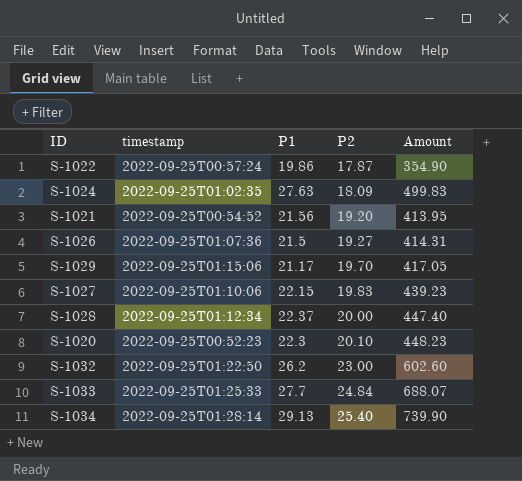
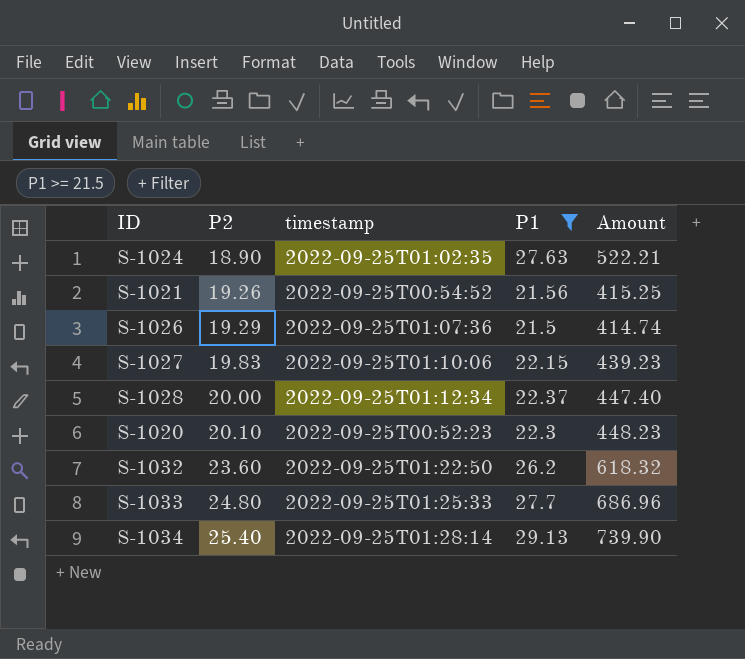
filter: none -> P1 >= 21.5
column P2 | position: 4 -> 2
S-1024 | P2: 18.09 -> 18.90
S-1024 | Amount: 499.83 -> 522.21
S-1021 | P2: 19.20 -> 19.26
S-1021 | Amount: 413.95 -> 415.25
S-1026 | P2: 19.27 -> 19.29
S-1026 | Amount: 414.31 -> 414.74
S-1032 | P2: 23.00 -> 23.60
S-1032 | Amount: 602.60 -> 618.32
S-1033 | P2: 24.84 -> 24.80
S-1033 | Amount: 688.07 -> 686.96

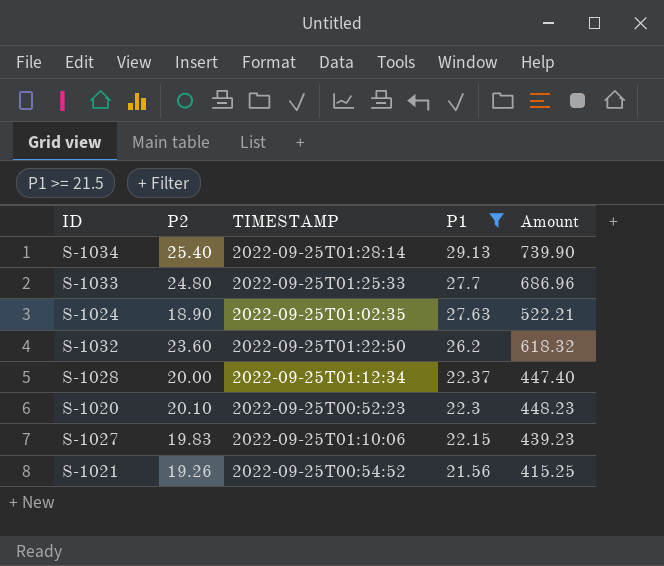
row order: P2 ascending -> P1 descending
column name: timestamp -> TIMESTAMP
row S-1026: 19.29 | 2022-09-25T01:07:36 | 21.5 | 414.74 -> none

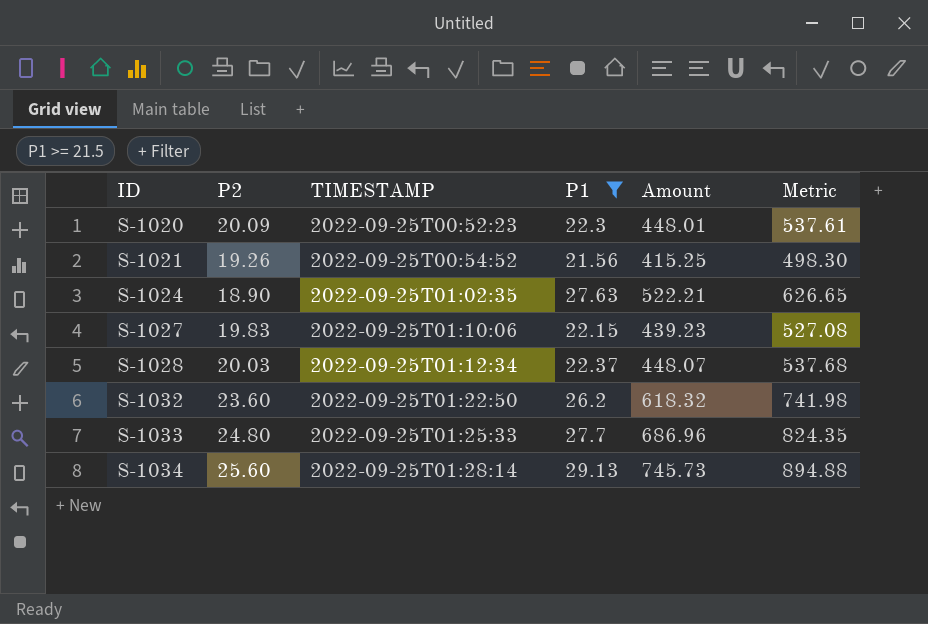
row order: P1 descending -> ID ascending
column Metric | formula: none -> [Amount] * 1.2
S-1020 | P2: 20.10 -> 20.09
S-1020 | Amount: 448.23 -> 448.01
S-1028 | P2: 20.00 -> 20.03
S-1028 | Amount: 447.40 -> 448.07
S-1034 | P2: 25.40 -> 25.60
S-1034 | Amount: 739.90 -> 745.73

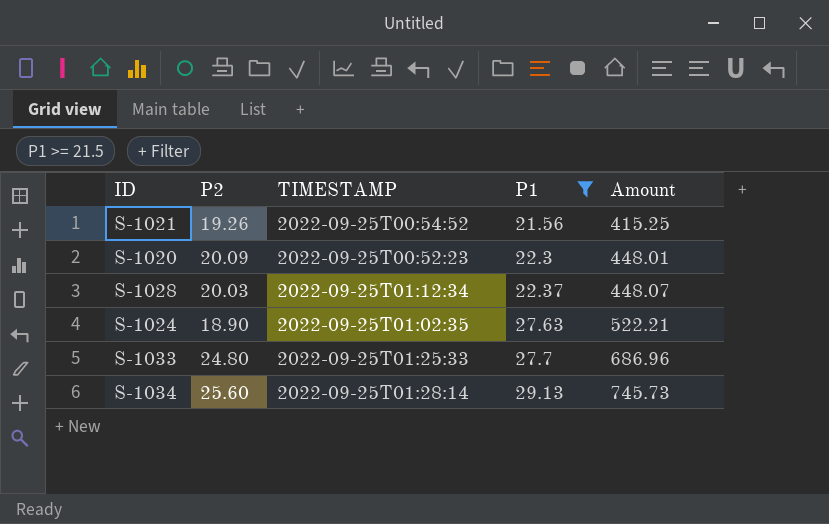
row order: ID ascending -> P1 ascending
column Metric | formula: [Amount] * 1.2 -> none
row S-1027: 19.83 | 2022-09-25T01:10:06 | 22.15 | 439.23 | 527.08 -> none
row S-1032: 23.60 | 2022-09-25T01:22:50 | 26.2 | 618.32 | 741.98 -> none

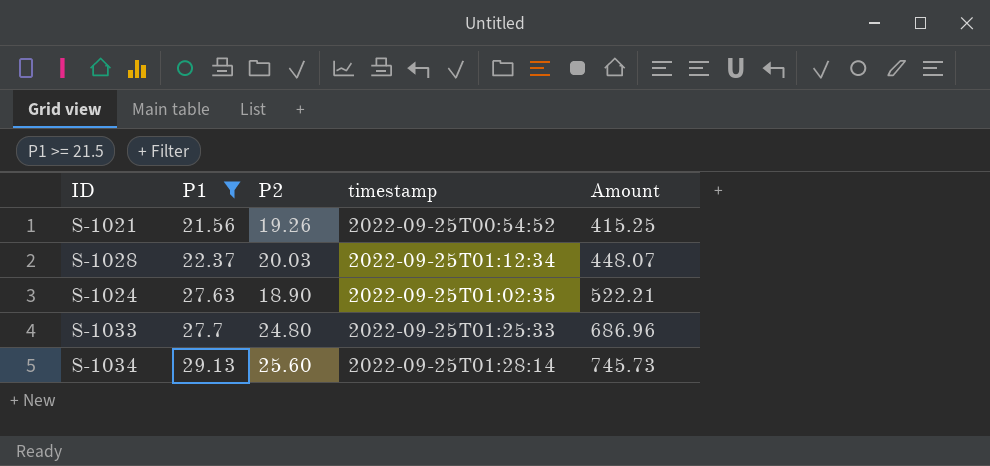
column P1 | position: 4 -> 2
column name: TIMESTAMP -> timestamp
row S-1020: 20.09 | 2022-09-25T00:52:23 | 22.3 | 448.01 -> none

